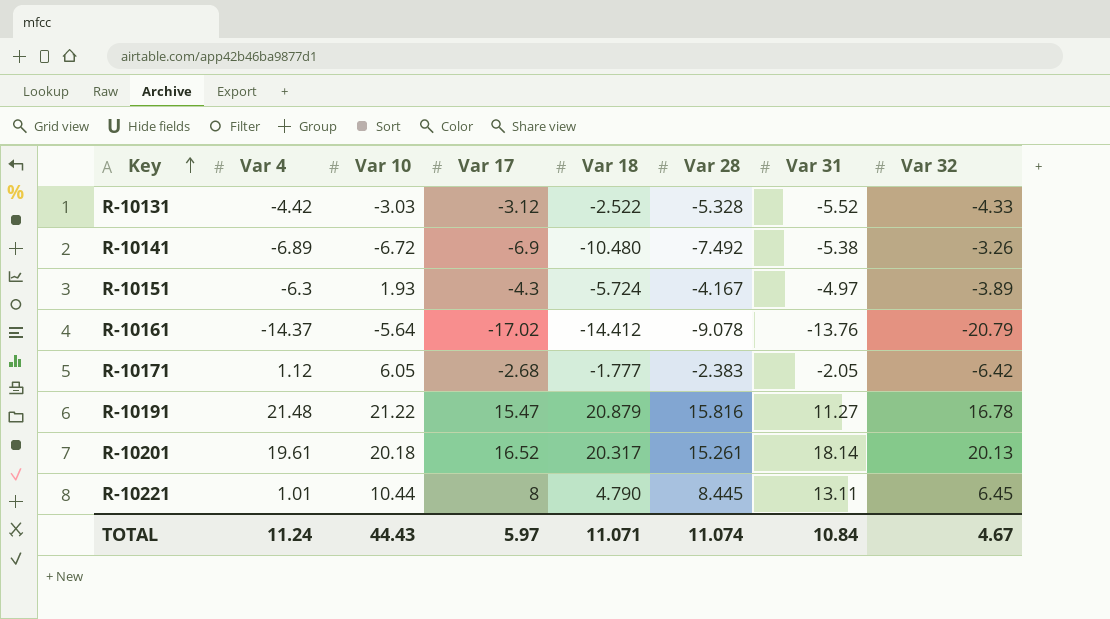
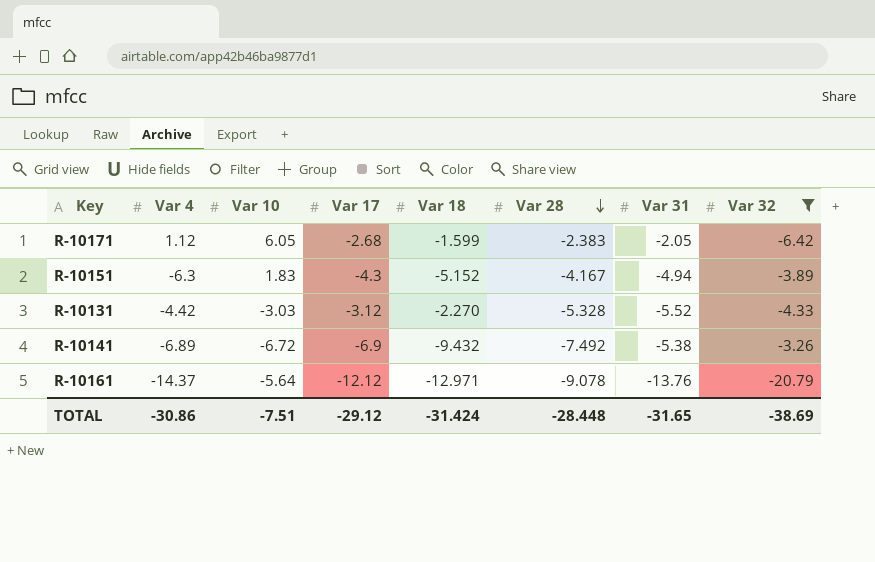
filter: none -> Var 32 <= -3.26
row order: Key ascending -> Var 28 descending
R-10171 | Var 18: -1.777 -> -1.599
R-10151 | Var 10: 1.93 -> 1.83
R-10151 | Var 18: -5.724 -> -5.152
R-10151 | Var 31: -4.97 -> -4.94
R-10131 | Var 18: -2.522 -> -2.270
R-10141 | Var 18: -10.480 -> -9.432
R-10161 | Var 17: -17.02 -> -12.12
R-10161 | Var 18: -14.412 -> -12.971
TOTAL | Var 4: 11.24 -> -30.86
TOTAL | Var 10: 44.43 -> -7.51
TOTAL | Var 17: 5.97 -> -29.12
TOTAL | Var 18: 11.071 -> -31.424
TOTAL | Var 28: 11.074 -> -28.448
TOTAL | Var 31: 10.84 -> -31.65
TOTAL | Var 32: 4.67 -> -38.69

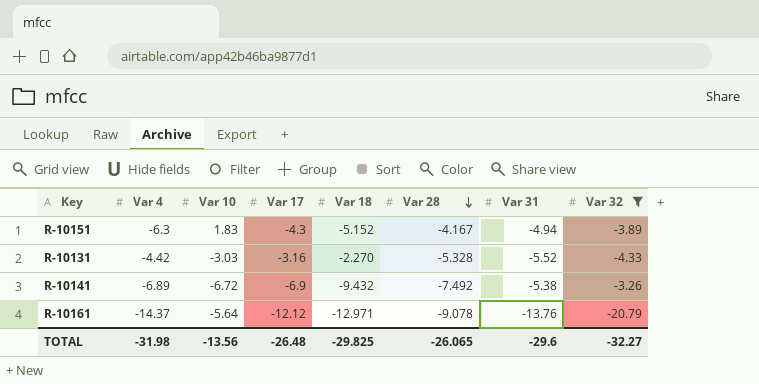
row R-10171: 1.12 | 6.05 | -2.68 | -1.599 | -2.383 | -2.05 | -6.42 -> none
R-10131 | Var 17: -3.12 -> -3.16
TOTAL | Var 4: -30.86 -> -31.98
TOTAL | Var 10: -7.51 -> -13.56
TOTAL | Var 17: -29.12 -> -26.48
TOTAL | Var 18: -31.424 -> -29.825
TOTAL | Var 28: -28.448 -> -26.065
TOTAL | Var 31: -31.65 -> -29.6
TOTAL | Var 32: -38.69 -> -32.27

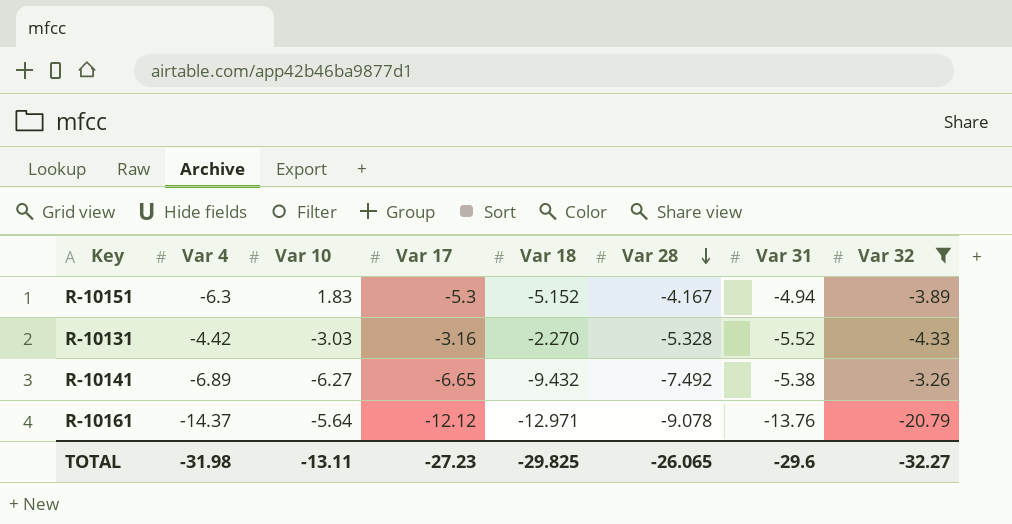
R-10151 | Var 17: -4.3 -> -5.3
R-10141 | Var 10: -6.72 -> -6.27
R-10141 | Var 17: -6.9 -> -6.65
TOTAL | Var 10: -13.56 -> -13.11
TOTAL | Var 17: -26.48 -> -27.23

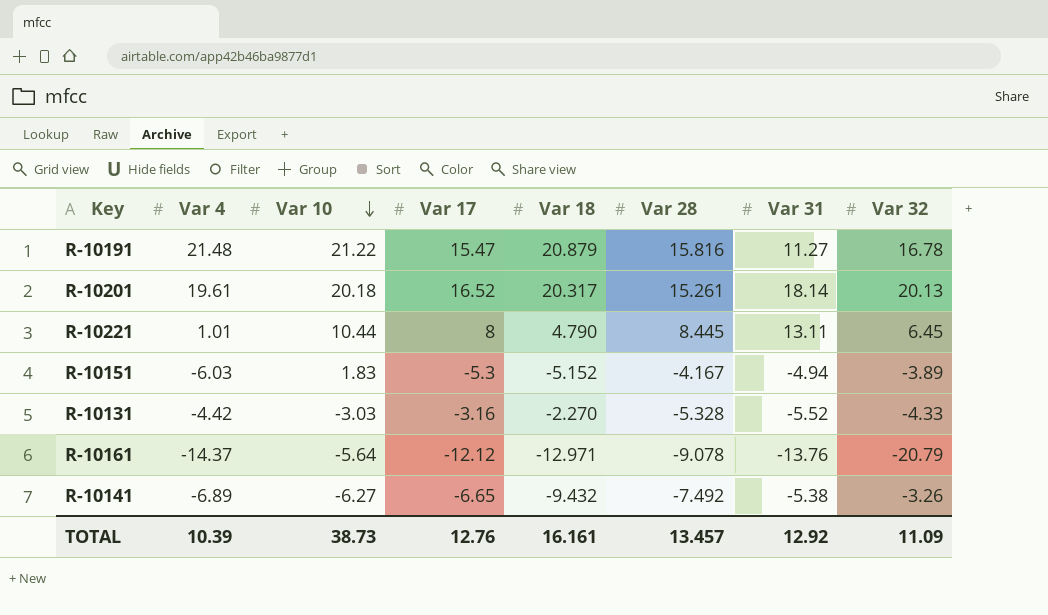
filter: Var 32 <= -3.26 -> none
row order: Var 28 descending -> Var 10 descending
R-10151 | Var 4: -6.3 -> -6.03
TOTAL | Var 4: -31.98 -> 10.39
TOTAL | Var 10: -13.11 -> 38.73
TOTAL | Var 17: -27.23 -> 12.76
TOTAL | Var 18: -29.825 -> 16.161
TOTAL | Var 28: -26.065 -> 13.457
TOTAL | Var 31: -29.6 -> 12.92
TOTAL | Var 32: -32.27 -> 11.09

